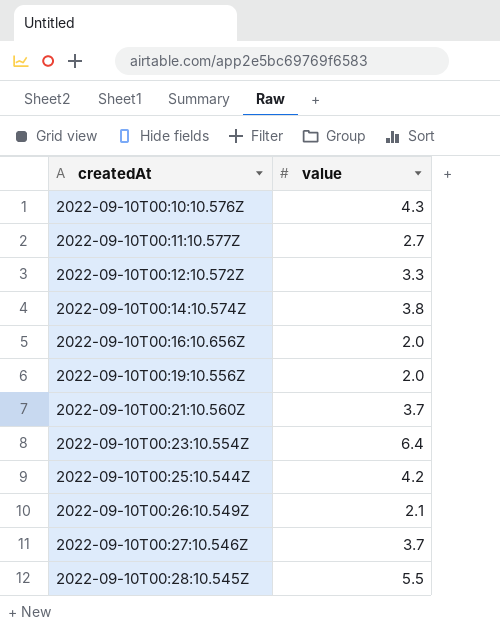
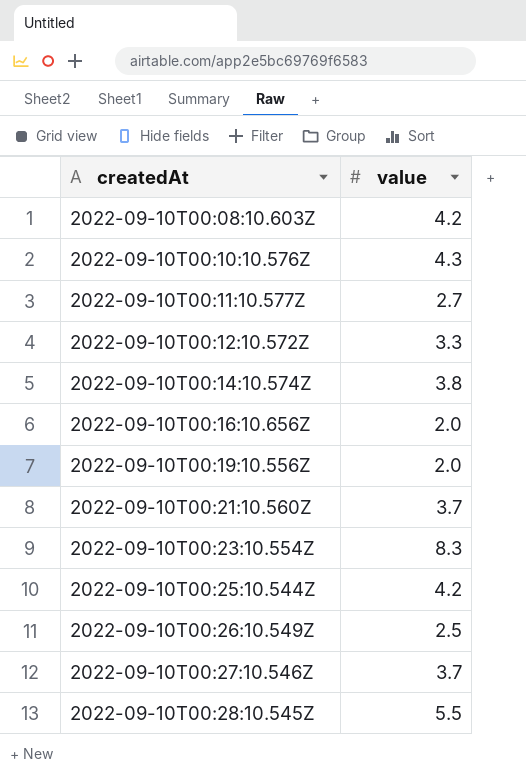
row 2022-09-10T00:08:10.603Z: none -> 4.2
2022-09-10T00:23:10.554Z | value: 6.4 -> 8.3
2022-09-10T00:26:10.549Z | value: 2.1 -> 2.5

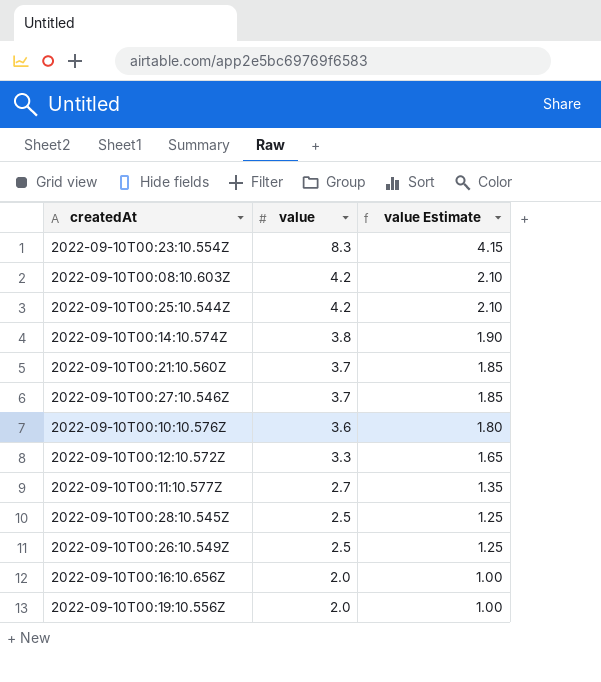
row order: createdAt ascending -> value descending
column value Estimate | formula: none -> [value] * 0.5
2022-09-10T00:10:10.576Z | value: 4.3 -> 3.6
2022-09-10T00:28:10.545Z | value: 5.5 -> 2.5

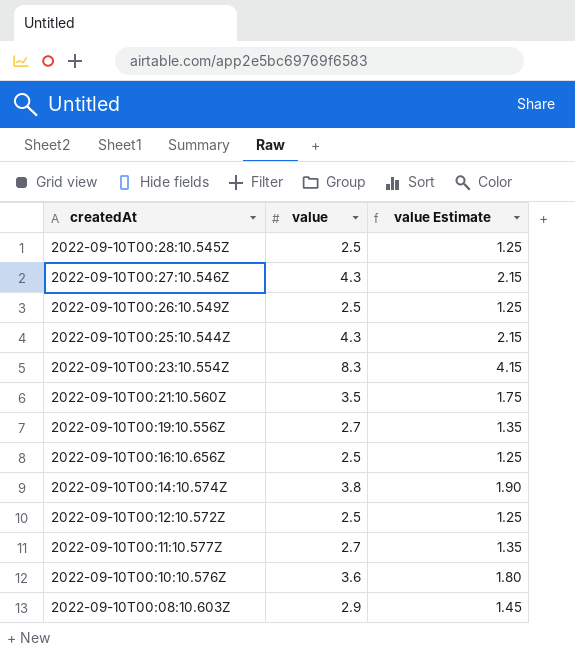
row order: value descending -> createdAt descending
2022-09-10T00:27:10.546Z | value: 3.7 -> 4.3
2022-09-10T00:27:10.546Z | value Estimate: 1.85 -> 2.15
2022-09-10T00:25:10.544Z | value: 4.2 -> 4.3
2022-09-10T00:25:10.544Z | value Estimate: 2.10 -> 2.15
2022-09-10T00:21:10.560Z | value: 3.7 -> 3.5
2022-09-10T00:21:10.560Z | value Estimate: 1.85 -> 1.75
2022-09-10T00:19:10.556Z | value: 2.0 -> 2.7
2022-09-10T00:19:10.556Z | value Estimate: 1.00 -> 1.35
2022-09-10T00:16:10.656Z | value: 2.0 -> 2.5
2022-09-10T00:16:10.656Z | value Estimate: 1.00 -> 1.25
2022-09-10T00:12:10.572Z | value: 3.3 -> 2.5
2022-09-10T00:12:10.572Z | value Estimate: 1.65 -> 1.25
2022-09-10T00:08:10.603Z | value: 4.2 -> 2.9
2022-09-10T00:08:10.603Z | value Estimate: 2.10 -> 1.45

